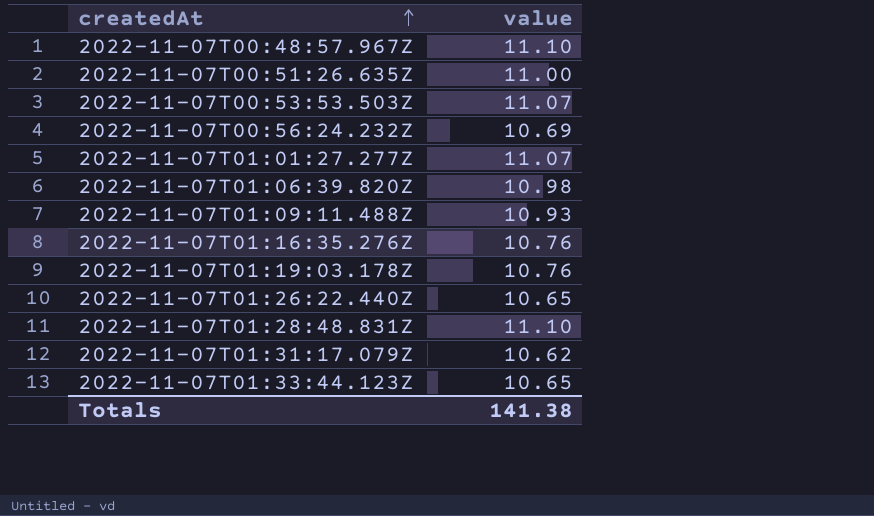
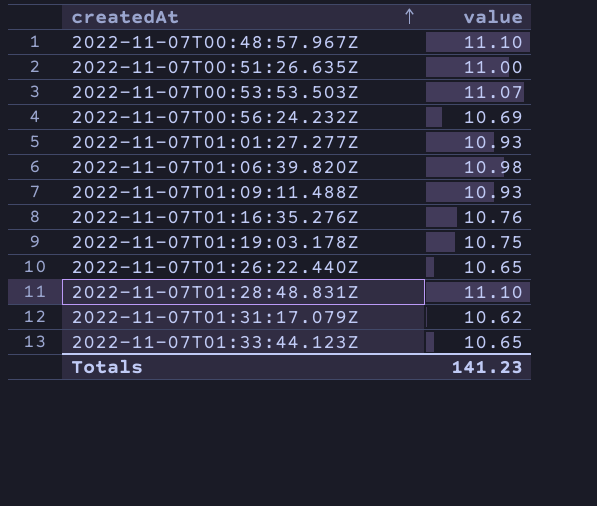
2022-11-07T01:01:27.277Z | value: 11.07 -> 10.93
2022-11-07T01:19:03.178Z | value: 10.76 -> 10.75
Totals | value: 141.38 -> 141.23

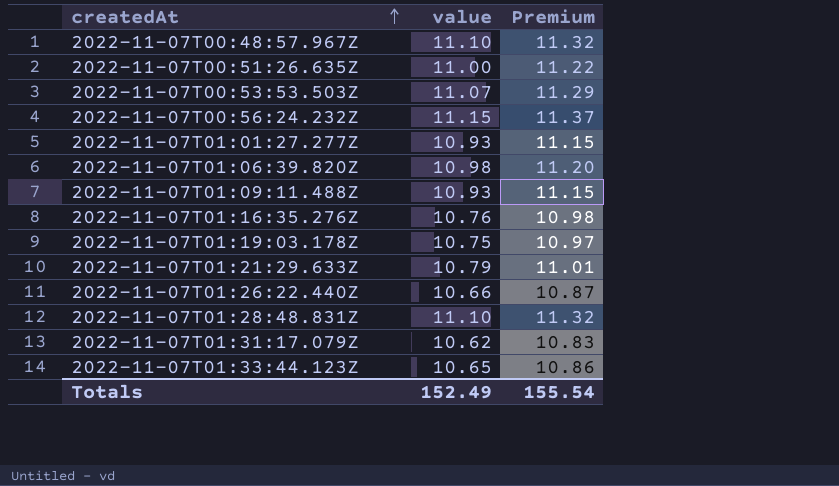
column Premium | formula: none -> [value] * 1.02
2022-11-07T00:56:24.232Z | value: 10.69 -> 11.15
row 2022-11-07T01:21:29.633Z: none -> 10.79 | 11.01
2022-11-07T01:26:22.440Z | value: 10.65 -> 10.66
Totals | value: 141.23 -> 152.49

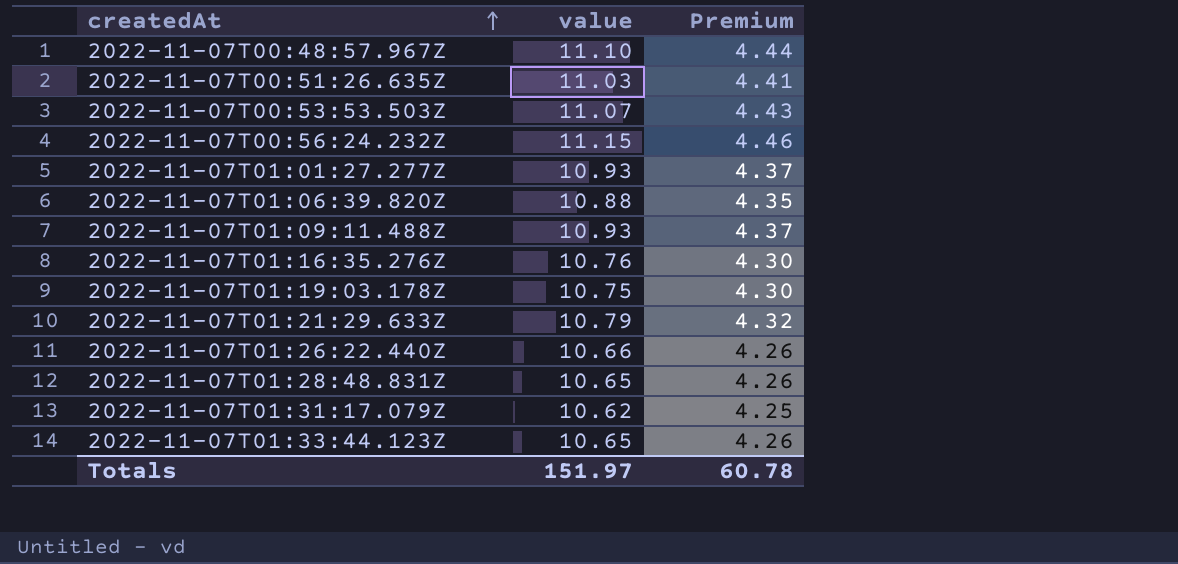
column Premium | formula: [value] * 1.02 -> [value] * 0.4
2022-11-07T00:51:26.635Z | value: 11.00 -> 11.03
2022-11-07T01:06:39.820Z | value: 10.98 -> 10.88
2022-11-07T01:28:48.831Z | value: 11.10 -> 10.65
Totals | value: 152.49 -> 151.97
Totals | Premium: 155.54 -> 60.78

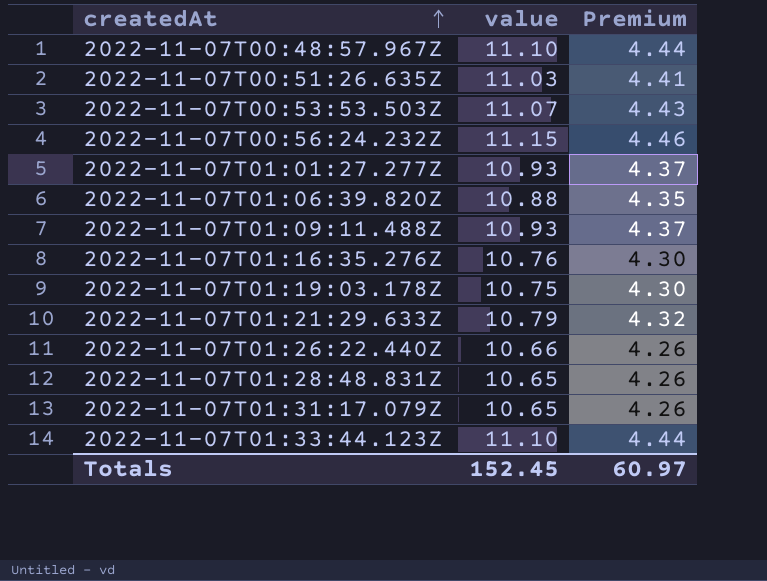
2022-11-07T01:31:17.079Z | value: 10.62 -> 10.65
2022-11-07T01:31:17.079Z | Premium: 4.25 -> 4.26
2022-11-07T01:33:44.123Z | value: 10.65 -> 11.10
2022-11-07T01:33:44.123Z | Premium: 4.26 -> 4.44
Totals | value: 151.97 -> 152.45
Totals | Premium: 60.78 -> 60.97

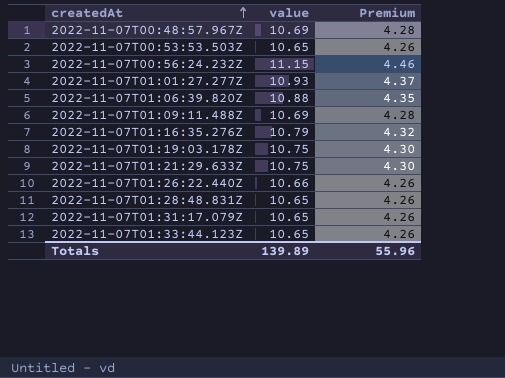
row 2022-11-07T00:51:26.635Z: 11.03 | 4.41 -> none
2022-11-07T00:48:57.967Z | value: 11.10 -> 10.69
2022-11-07T00:48:57.967Z | Premium: 4.44 -> 4.28
2022-11-07T00:53:53.503Z | value: 11.07 -> 10.65
2022-11-07T00:53:53.503Z | Premium: 4.43 -> 4.26
2022-11-07T01:09:11.488Z | value: 10.93 -> 10.69
2022-11-07T01:09:11.488Z | Premium: 4.37 -> 4.28
2022-11-07T01:16:35.276Z | value: 10.76 -> 10.79
2022-11-07T01:16:35.276Z | Premium: 4.30 -> 4.32
2022-11-07T01:21:29.633Z | value: 10.79 -> 10.75
2022-11-07T01:21:29.633Z | Premium: 4.32 -> 4.30
2022-11-07T01:33:44.123Z | value: 11.10 -> 10.65
2022-11-07T01:33:44.123Z | Premium: 4.44 -> 4.26
Totals | value: 152.45 -> 139.89
Totals | Premium: 60.97 -> 55.96

